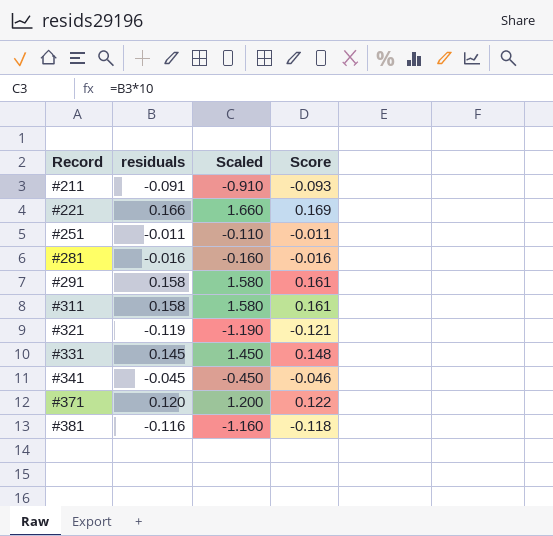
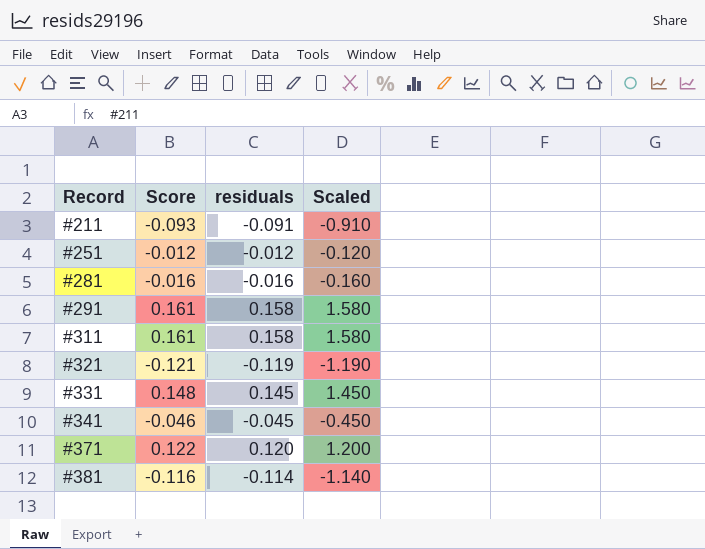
column Score | position: 4 -> 2
row #221: 0.166 | 1.660 | 0.169 -> none
#251 | Score: -0.011 -> -0.012
#251 | residuals: -0.011 -> -0.012
#251 | Scaled: -0.110 -> -0.120
#381 | Score: -0.118 -> -0.116
#381 | residuals: -0.116 -> -0.114
#381 | Scaled: -1.160 -> -1.140

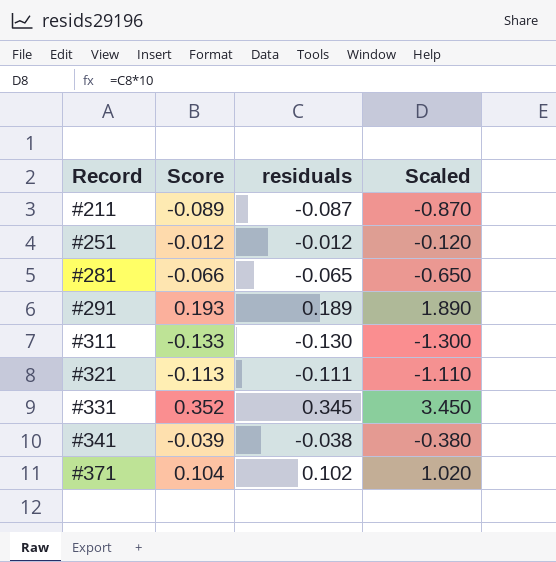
row #381: -0.116 | -0.114 | -1.140 -> none
#211 | Score: -0.093 -> -0.089
#211 | residuals: -0.091 -> -0.087
#211 | Scaled: -0.910 -> -0.870
#281 | Score: -0.016 -> -0.066
#281 | residuals: -0.016 -> -0.065
#281 | Scaled: -0.160 -> -0.650
#291 | Score: 0.161 -> 0.193
#291 | residuals: 0.158 -> 0.189
#291 | Scaled: 1.580 -> 1.890
#311 | Score: 0.161 -> -0.133
#311 | residuals: 0.158 -> -0.130
#311 | Scaled: 1.580 -> -1.300
#321 | Score: -0.121 -> -0.113
#321 | residuals: -0.119 -> -0.111
#321 | Scaled: -1.190 -> -1.110
#331 | Score: 0.148 -> 0.352
#331 | residuals: 0.145 -> 0.345
#331 | Scaled: 1.450 -> 3.450
#341 | Score: -0.046 -> -0.039
#341 | residuals: -0.045 -> -0.038
#341 | Scaled: -0.450 -> -0.380
#371 | Score: 0.122 -> 0.104
#371 | residuals: 0.120 -> 0.102
#371 | Scaled: 1.200 -> 1.020

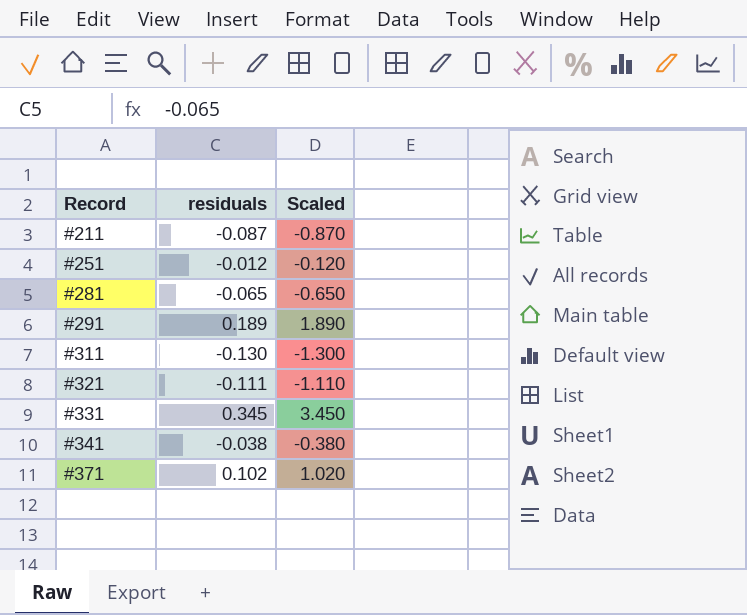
column Score | formula: [residuals] * 1.02 -> none

